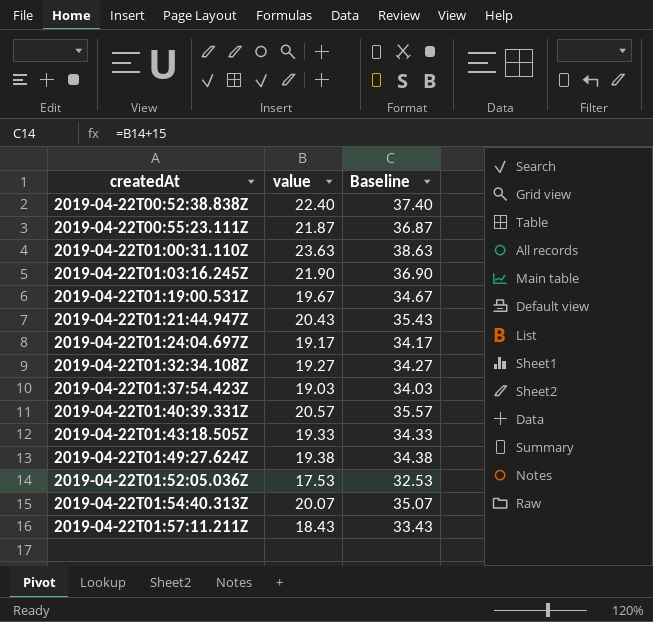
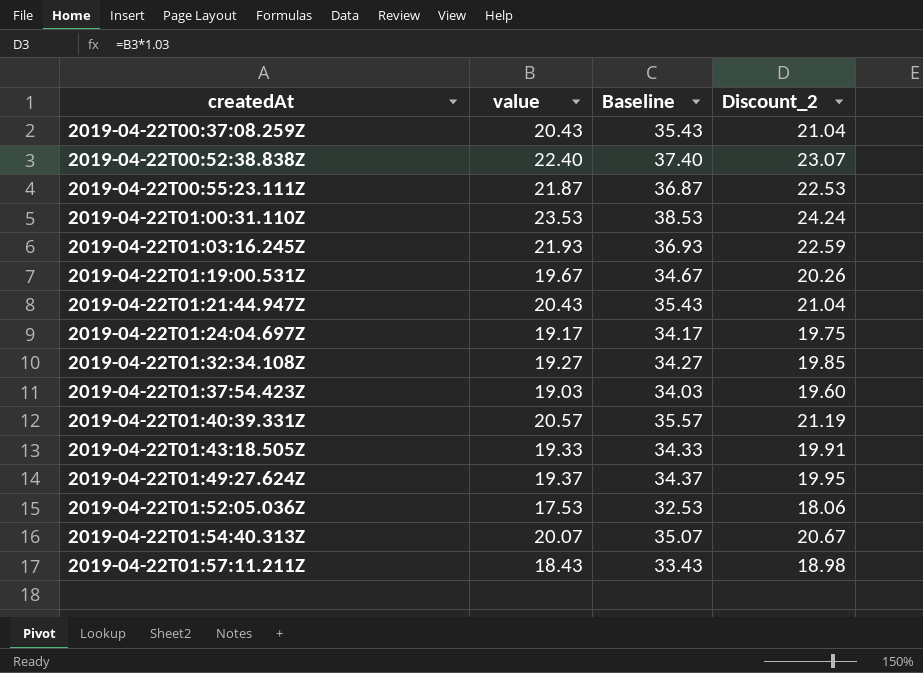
column Discount_2 | formula: none -> [value] * 1.03
row 2019-04-22T00:37:08.259Z: none -> 20.43 | 35.43 | 21.04
2019-04-22T01:00:31.110Z | value: 23.63 -> 23.53
2019-04-22T01:00:31.110Z | Baseline: 38.63 -> 38.53
2019-04-22T01:03:16.245Z | value: 21.90 -> 21.93
2019-04-22T01:03:16.245Z | Baseline: 36.90 -> 36.93
2019-04-22T01:49:27.624Z | value: 19.38 -> 19.37
2019-04-22T01:49:27.624Z | Baseline: 34.38 -> 34.37

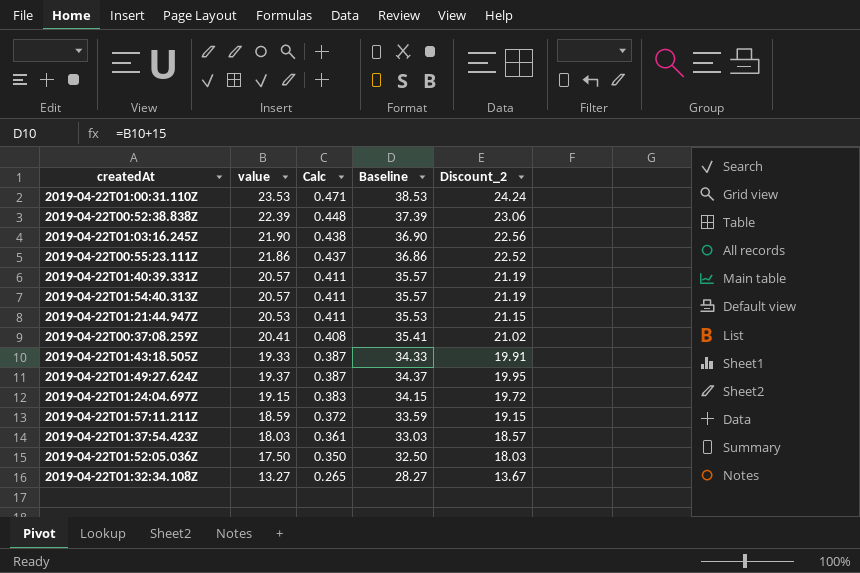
row order: createdAt ascending -> Calc descending
column Calc | formula: none -> [value] * 0.02
row 2019-04-22T01:19:00.531Z: 19.67 | 34.67 | 20.26 -> none
2019-04-22T00:52:38.838Z | value: 22.40 -> 22.39
2019-04-22T00:52:38.838Z | Baseline: 37.40 -> 37.39
2019-04-22T00:52:38.838Z | Discount_2: 23.07 -> 23.06
2019-04-22T01:03:16.245Z | value: 21.93 -> 21.90
2019-04-22T01:03:16.245Z | Baseline: 36.93 -> 36.90
2019-04-22T01:03:16.245Z | Discount_2: 22.59 -> 22.56
2019-04-22T00:55:23.111Z | value: 21.87 -> 21.86
2019-04-22T00:55:23.111Z | Baseline: 36.87 -> 36.86
2019-04-22T00:55:23.111Z | Discount_2: 22.53 -> 22.52
2019-04-22T01:54:40.313Z | value: 20.07 -> 20.57
2019-04-22T01:54:40.313Z | Baseline: 35.07 -> 35.57
2019-04-22T01:54:40.313Z | Discount_2: 20.67 -> 21.19
2019-04-22T01:21:44.947Z | value: 20.43 -> 20.53
2019-04-22T01:21:44.947Z | Baseline: 35.43 -> 35.53
2019-04-22T01:21:44.947Z | Discount_2: 21.04 -> 21.15
2019-04-22T00:37:08.259Z | value: 20.43 -> 20.41
2019-04-22T00:37:08.259Z | Baseline: 35.43 -> 35.41
2019-04-22T00:37:08.259Z | Discount_2: 21.04 -> 21.02
2019-04-22T01:24:04.697Z | value: 19.17 -> 19.15
2019-04-22T01:24:04.697Z | Baseline: 34.17 -> 34.15
2019-04-22T01:24:04.697Z | Discount_2: 19.75 -> 19.72
2019-04-22T01:57:11.211Z | value: 18.43 -> 18.59
2019-04-22T01:57:11.211Z | Baseline: 33.43 -> 33.59
2019-04-22T01:57:11.211Z | Discount_2: 18.98 -> 19.15
2019-04-22T01:37:54.423Z | value: 19.03 -> 18.03
2019-04-22T01:37:54.423Z | Baseline: 34.03 -> 33.03
2019-04-22T01:37:54.423Z | Discount_2: 19.60 -> 18.57
2019-04-22T01:52:05.036Z | value: 17.53 -> 17.50
2019-04-22T01:52:05.036Z | Baseline: 32.53 -> 32.50
2019-04-22T01:52:05.036Z | Discount_2: 18.06 -> 18.03
2019-04-22T01:32:34.108Z | value: 19.27 -> 13.27
2019-04-22T01:32:34.108Z | Baseline: 34.27 -> 28.27
2019-04-22T01:32:34.108Z | Discount_2: 19.85 -> 13.67

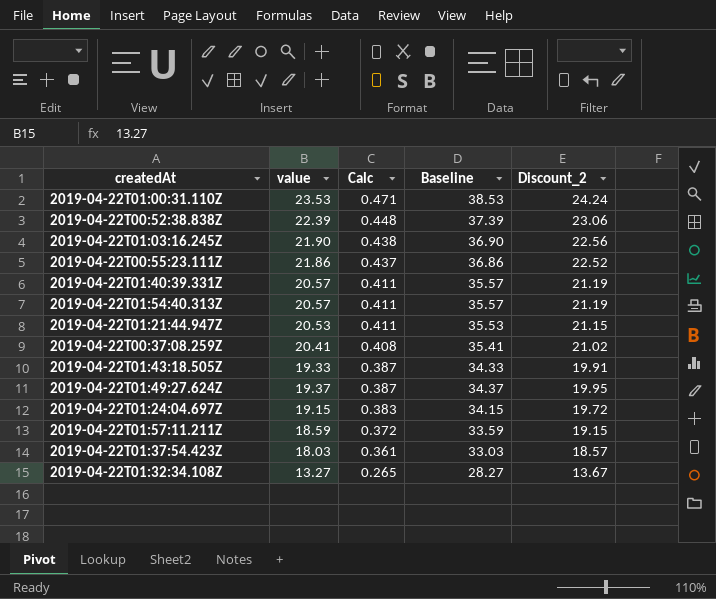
row 2019-04-22T01:52:05.036Z: 17.50 | 0.350 | 32.50 | 18.03 -> none

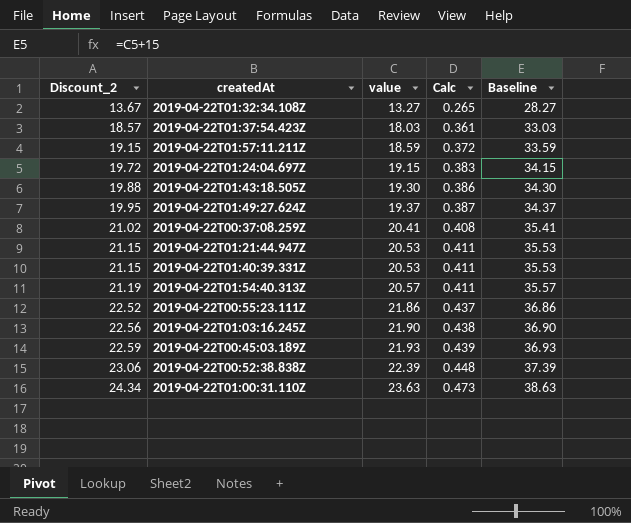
row order: Calc descending -> Discount_2 ascending
column Discount_2 | position: 5 -> 1
2019-04-22T01:43:18.505Z | Discount_2: 19.91 -> 19.88
2019-04-22T01:43:18.505Z | value: 19.33 -> 19.30
2019-04-22T01:43:18.505Z | Calc: 0.387 -> 0.386
2019-04-22T01:43:18.505Z | Baseline: 34.33 -> 34.30
2019-04-22T01:40:39.331Z | Discount_2: 21.19 -> 21.15
2019-04-22T01:40:39.331Z | value: 20.57 -> 20.53
2019-04-22T01:40:39.331Z | Baseline: 35.57 -> 35.53
row 2019-04-22T00:45:03.189Z: none -> 22.59 | 21.93 | 0.439 | 36.93
2019-04-22T01:00:31.110Z | Discount_2: 24.24 -> 24.34
2019-04-22T01:00:31.110Z | value: 23.53 -> 23.63
2019-04-22T01:00:31.110Z | Calc: 0.471 -> 0.473
2019-04-22T01:00:31.110Z | Baseline: 38.53 -> 38.63

